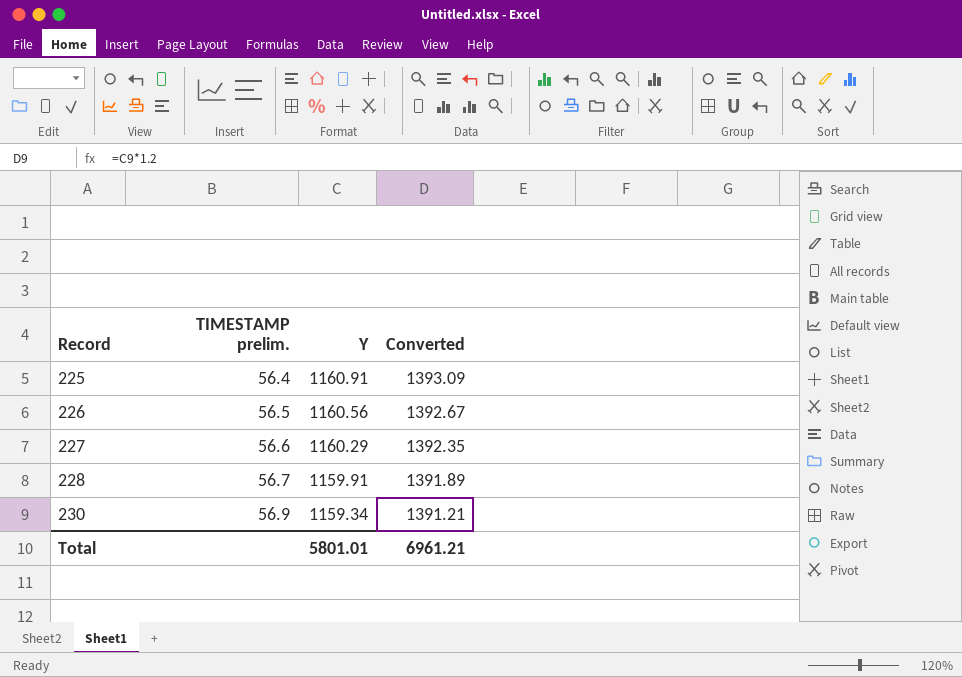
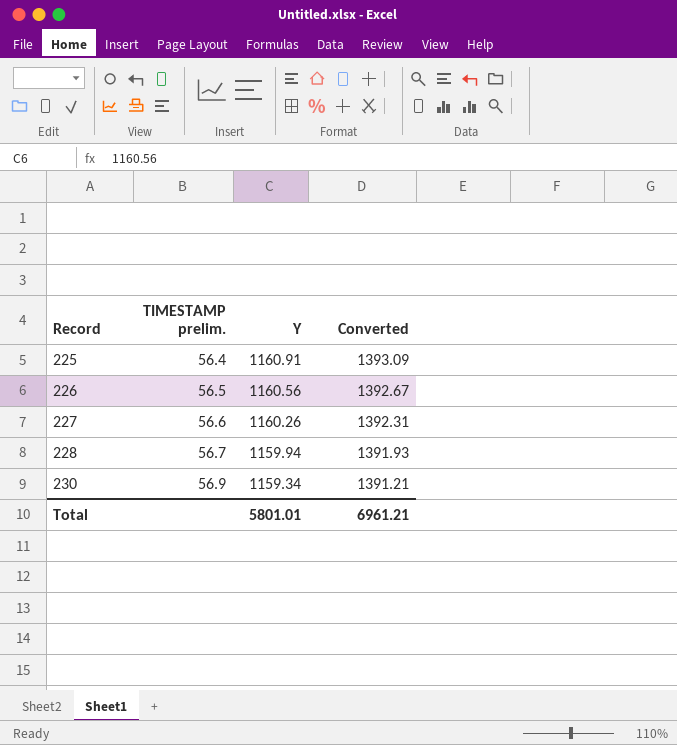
227 | Y: 1160.29 -> 1160.26
227 | Converted: 1392.35 -> 1392.31
228 | Y: 1159.91 -> 1159.94
228 | Converted: 1391.89 -> 1391.93

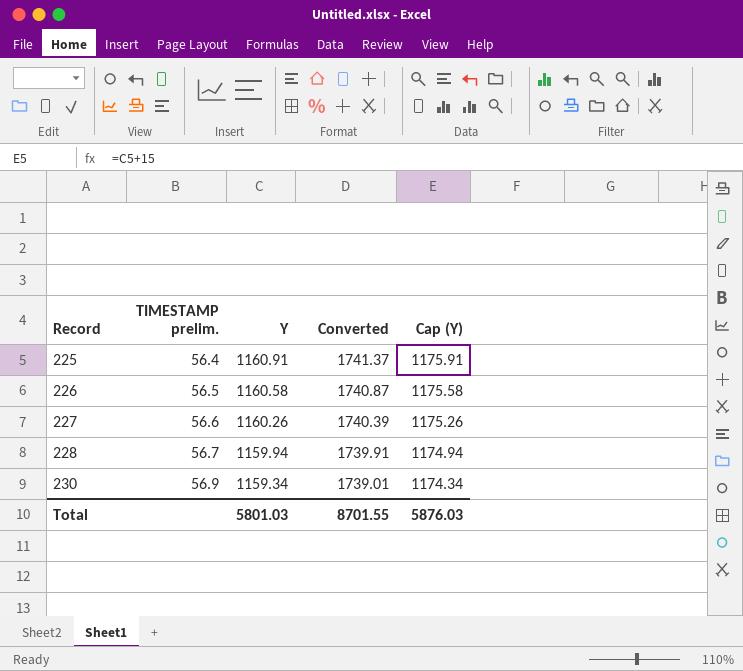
column Converted | formula: [Y] * 1.2 -> [Y] * 1.5
column Cap (Y) | formula: none -> [Y] + 15
226 | Y: 1160.56 -> 1160.58
Total | Y: 5801.01 -> 5801.03
Total | Converted: 6961.21 -> 8701.55

